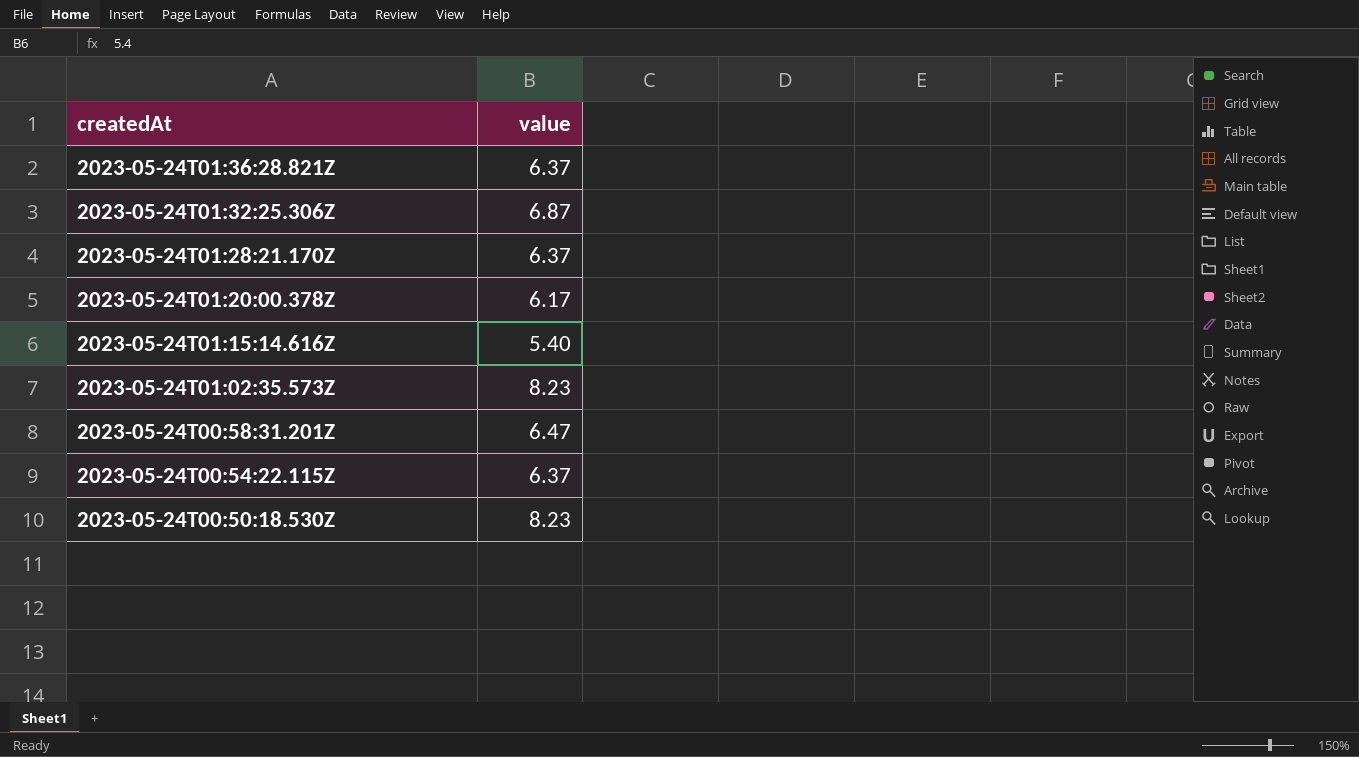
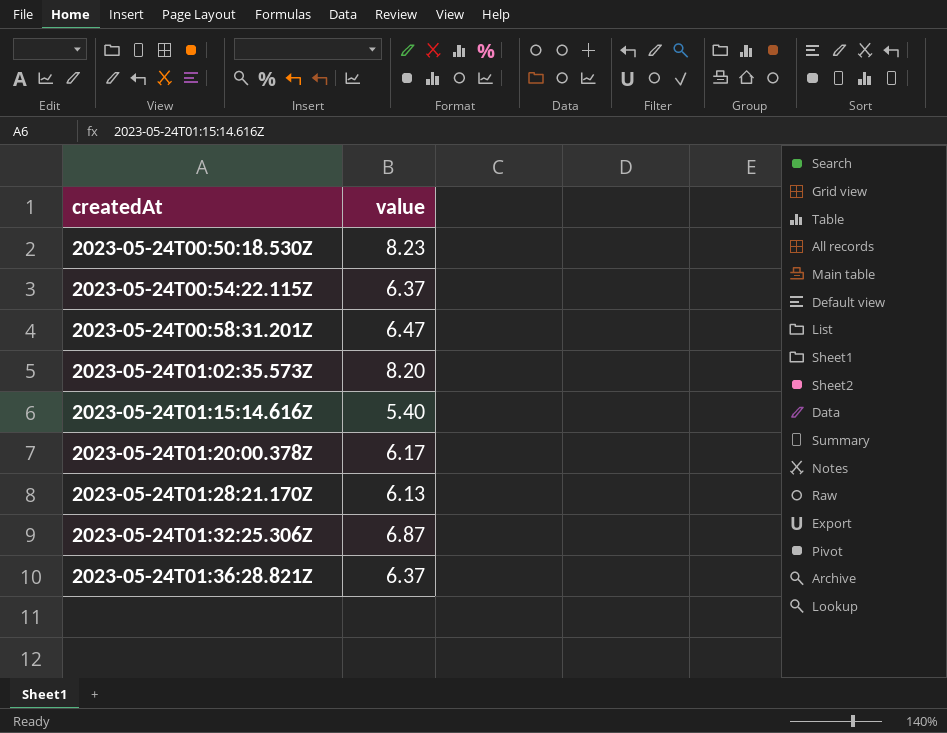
row order: createdAt descending -> createdAt ascending
2023-05-24T01:02:35.573Z | value: 8.23 -> 8.20
2023-05-24T01:28:21.170Z | value: 6.37 -> 6.13

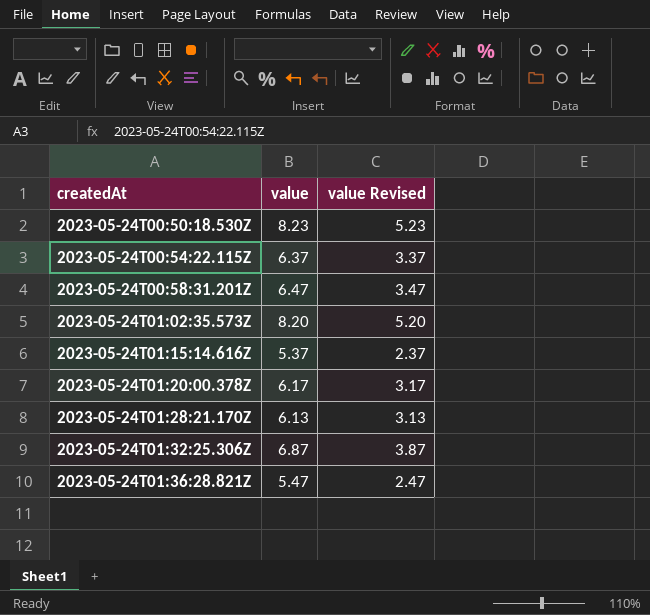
column value Revised | formula: none -> [value] - 3
2023-05-24T01:15:14.616Z | value: 5.40 -> 5.37
2023-05-24T01:36:28.821Z | value: 6.37 -> 5.47

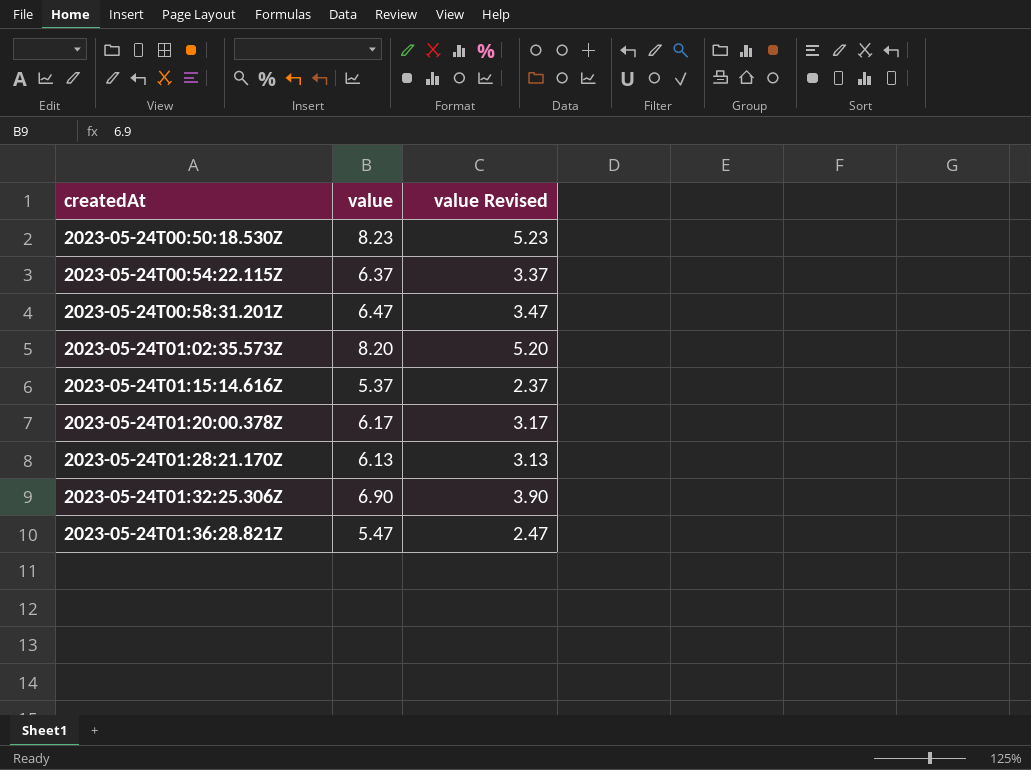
2023-05-24T01:32:25.306Z | value: 6.87 -> 6.90
2023-05-24T01:32:25.306Z | value Revised: 3.87 -> 3.90

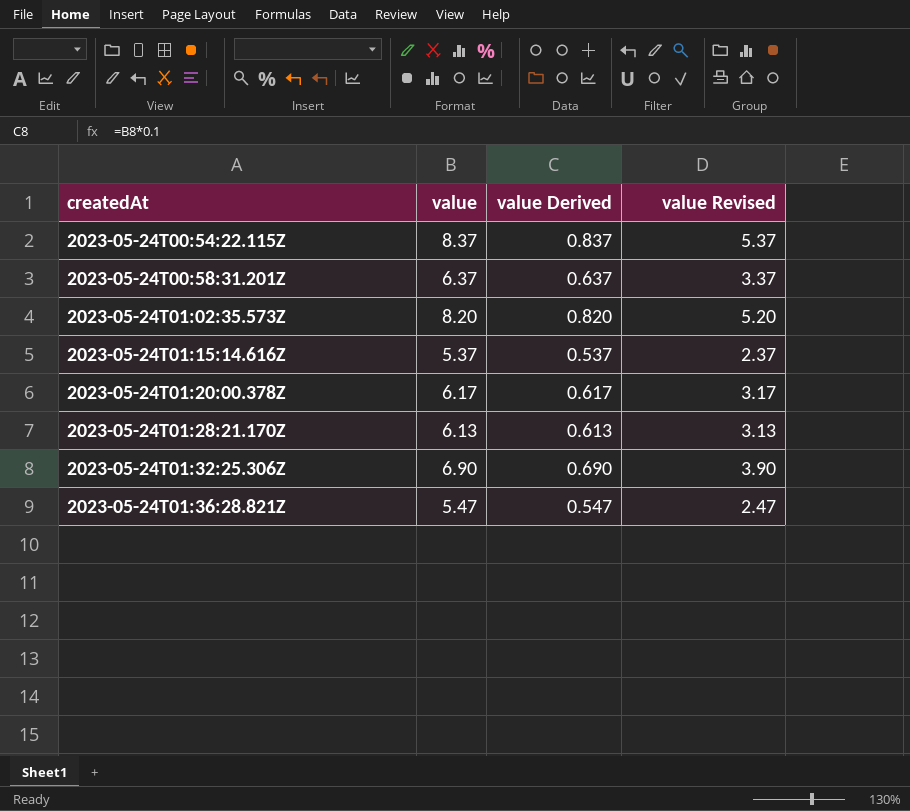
column value Derived | formula: none -> [value] * 0.1
row 2023-05-24T00:50:18.530Z: 8.23 | 5.23 -> none
2023-05-24T00:54:22.115Z | value: 6.37 -> 8.37
2023-05-24T00:54:22.115Z | value Revised: 3.37 -> 5.37
2023-05-24T00:58:31.201Z | value: 6.47 -> 6.37
2023-05-24T00:58:31.201Z | value Revised: 3.47 -> 3.37

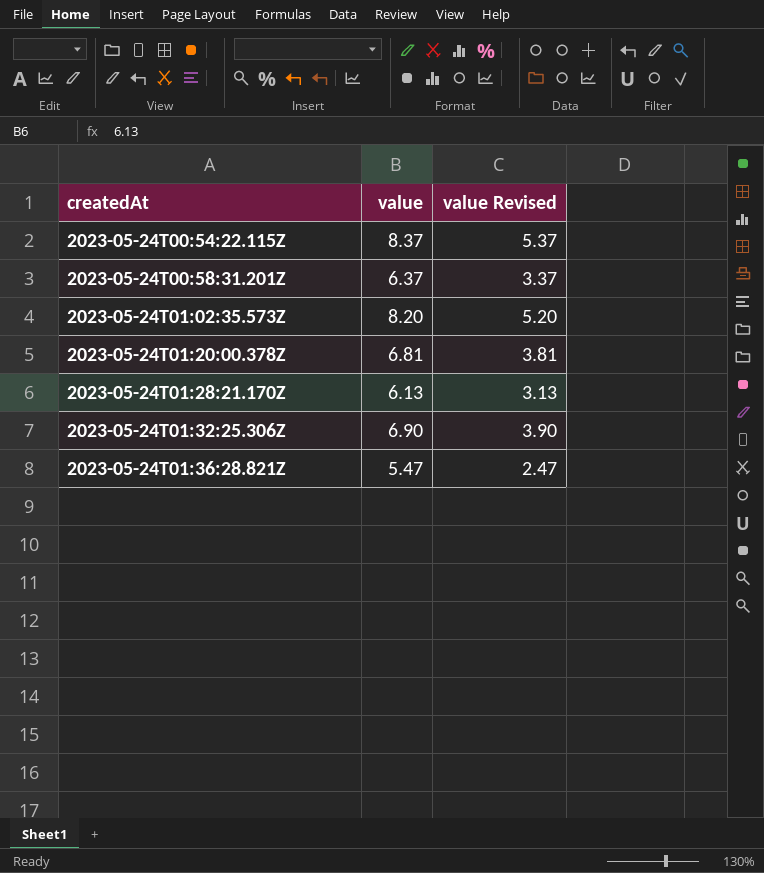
column value Derived | formula: [value] * 0.1 -> none
row 2023-05-24T01:15:14.616Z: 5.37 | 0.537 | 2.37 -> none
2023-05-24T01:20:00.378Z | value: 6.17 -> 6.81
2023-05-24T01:20:00.378Z | value Revised: 3.17 -> 3.81

